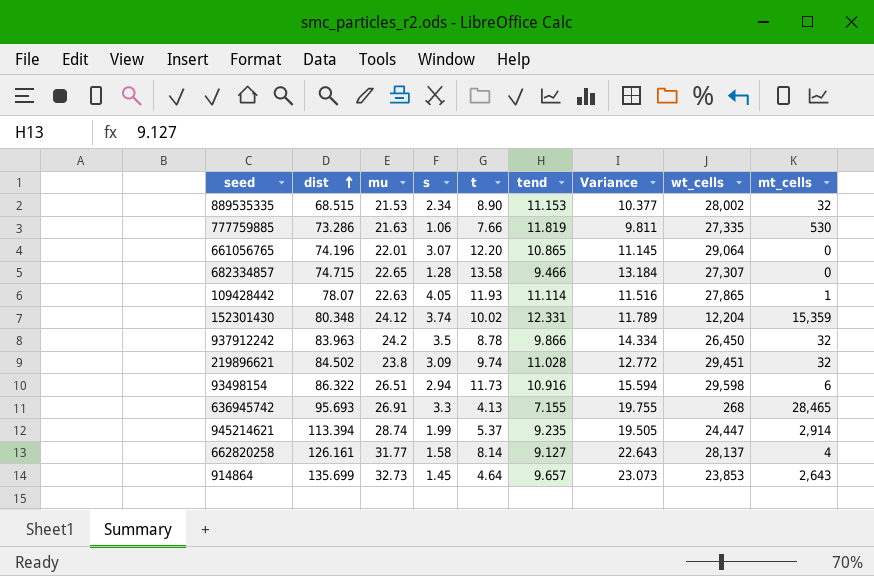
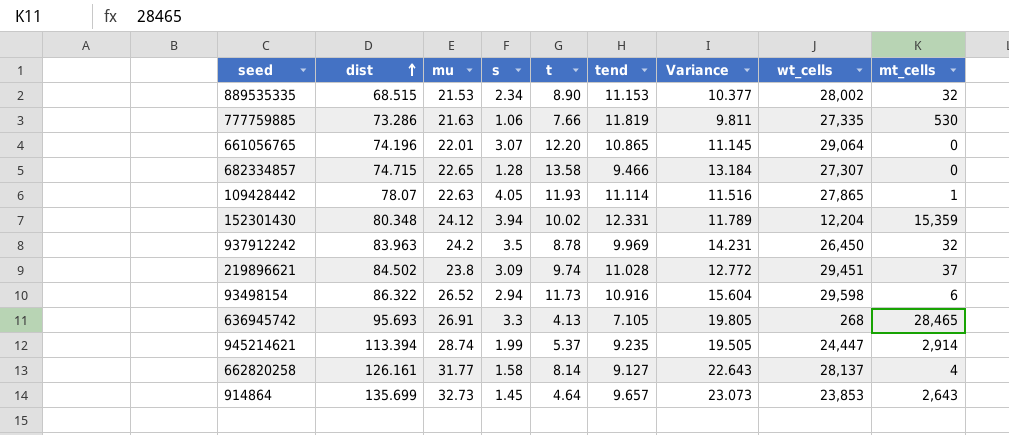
152301430 | s: 3.74 -> 3.94
937912242 | tend: 9.866 -> 9.969
937912242 | Variance: 14.334 -> 14.231
219896621 | mt_cells: 32 -> 37
93498154 | mu: 26.51 -> 26.52
93498154 | Variance: 15.594 -> 15.604
636945742 | tend: 7.155 -> 7.105
636945742 | Variance: 19.755 -> 19.805

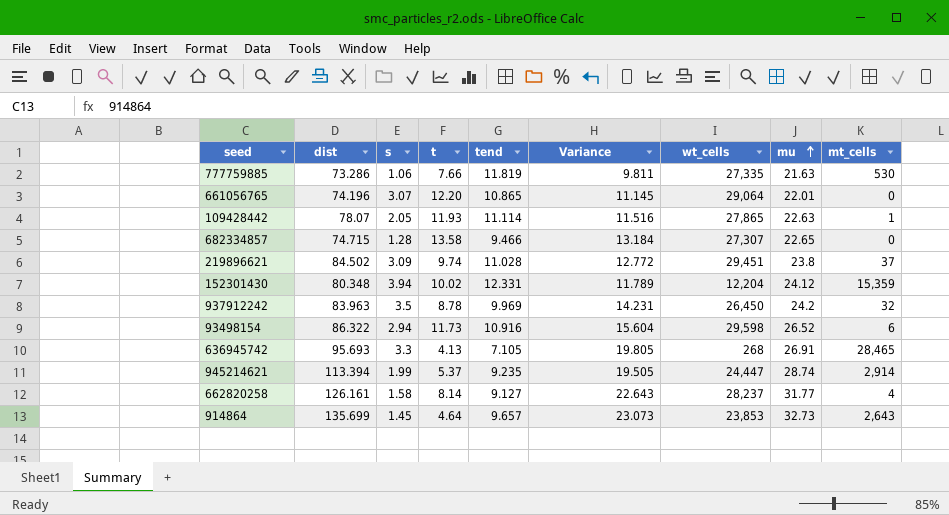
row order: dist ascending -> mu ascending
column mu | position: 3 -> 8
row 889535335: 68.515 | 21.53 | 2.34 | 8.90 | 11.153 | 10.377 | 28,002 | 32 -> none
109428442 | s: 4.05 -> 2.05
662820258 | wt_cells: 28,137 -> 28,237

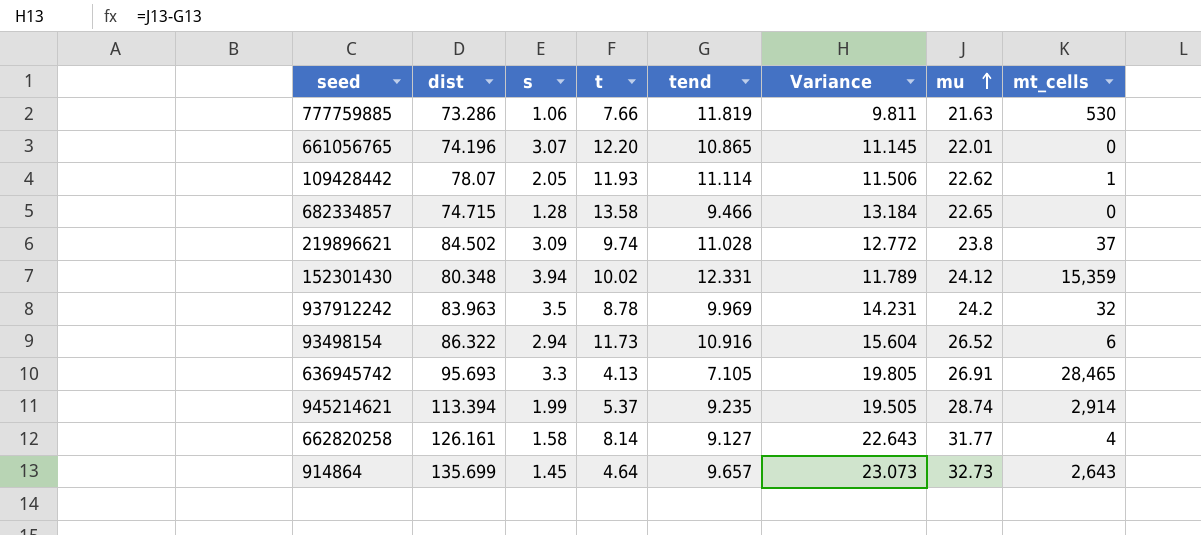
column wt_cells | position: 7 -> none
109428442 | Variance: 11.516 -> 11.506
109428442 | mu: 22.63 -> 22.62

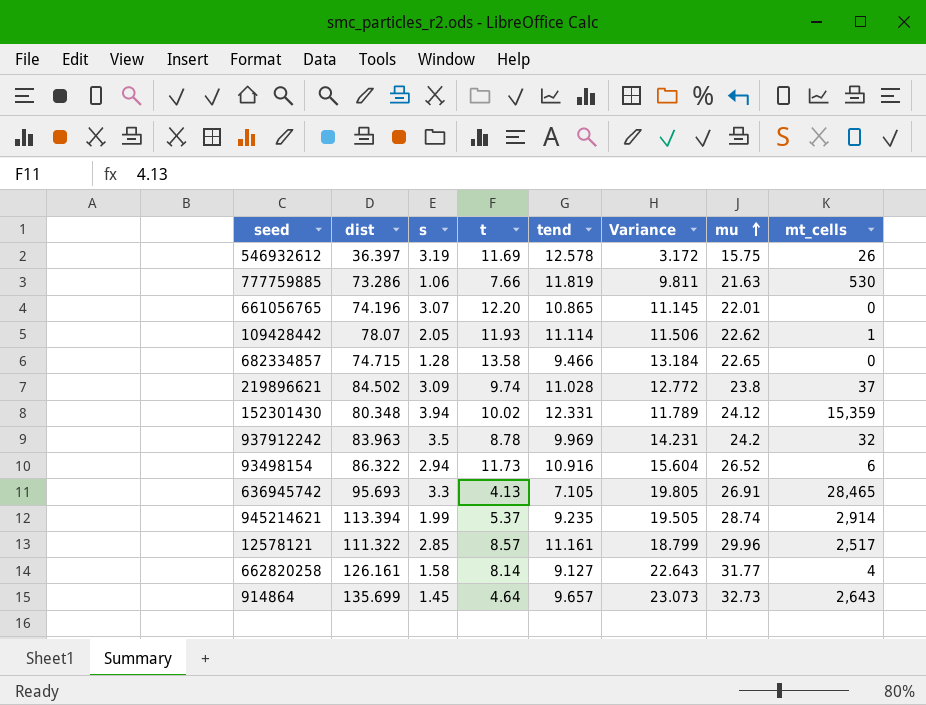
row 546932612: none -> 36.397 | 3.19 | 11.69 | 12.578 | 3.172 | 15.75 | 26
row 12578121: none -> 111.322 | 2.85 | 8.57 | 11.161 | 18.799 | 29.96 | 2,517

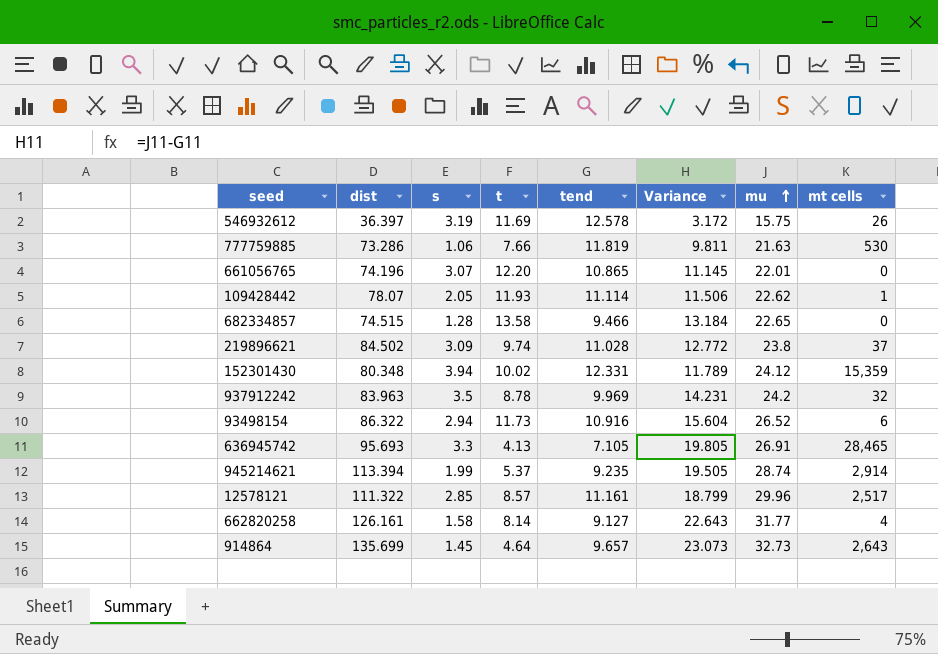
column name: mt_cells -> mt cells
682334857 | dist: 74.715 -> 74.515

